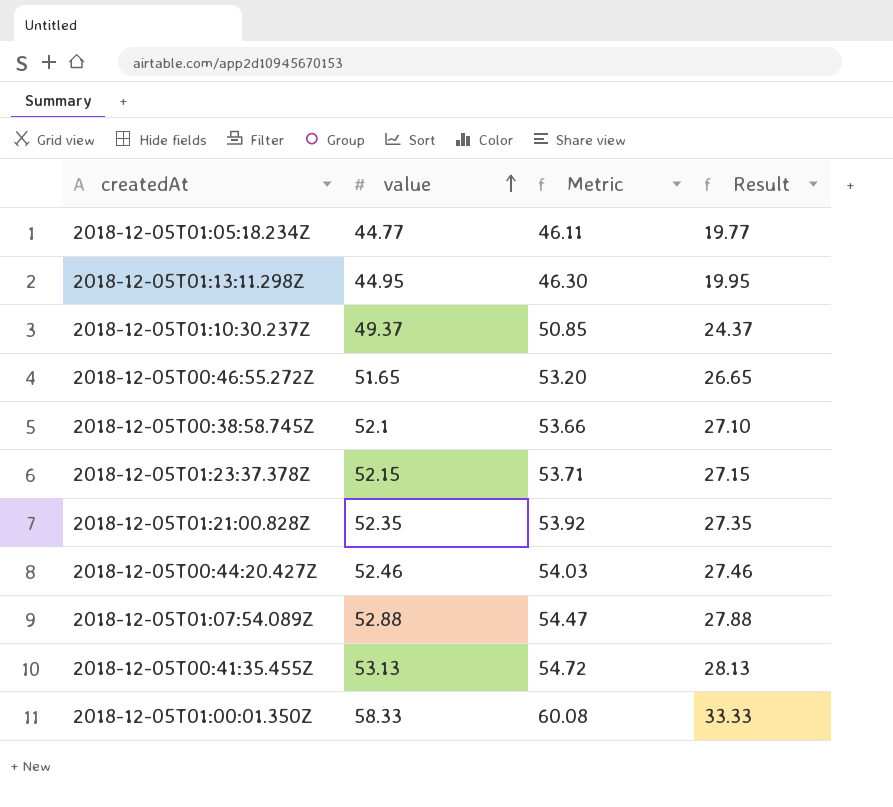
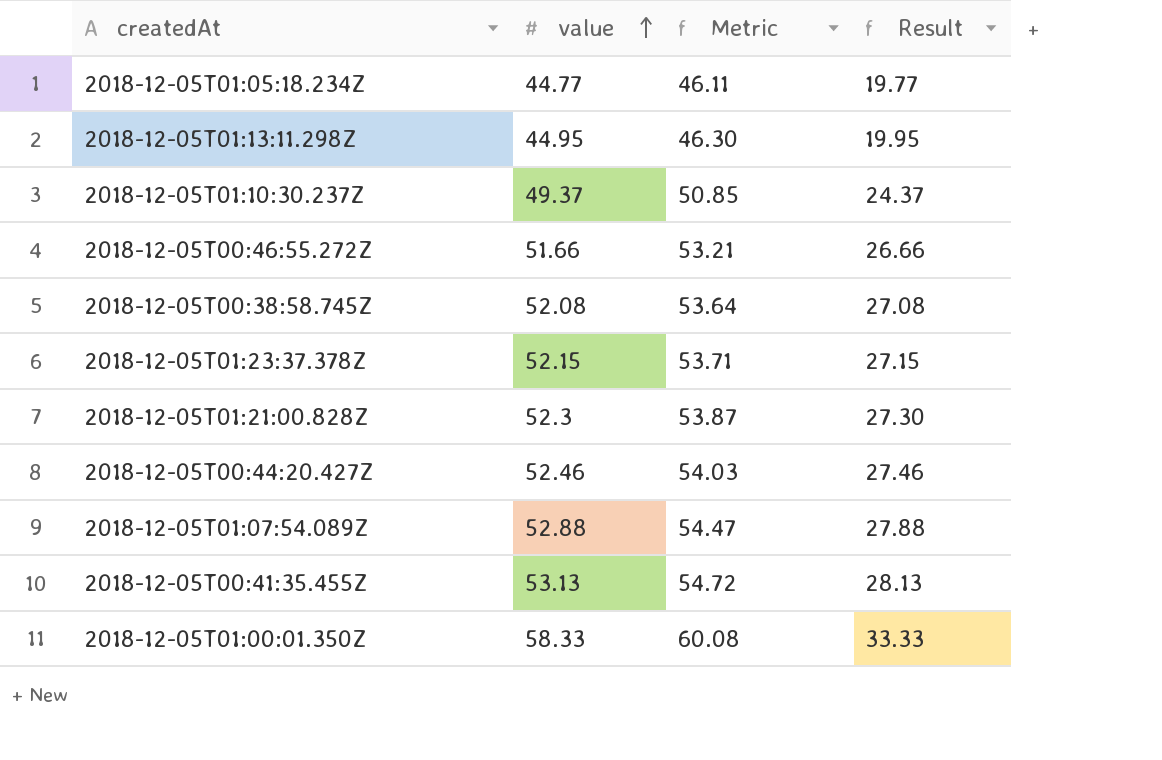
2018-12-05T00:46:55.272Z | value: 51.65 -> 51.66
2018-12-05T00:46:55.272Z | Metric: 53.20 -> 53.21
2018-12-05T00:46:55.272Z | Result: 26.65 -> 26.66
2018-12-05T00:38:58.745Z | value: 52.1 -> 52.08
2018-12-05T00:38:58.745Z | Metric: 53.66 -> 53.64
2018-12-05T00:38:58.745Z | Result: 27.10 -> 27.08
2018-12-05T01:21:00.828Z | value: 52.35 -> 52.3
2018-12-05T01:21:00.828Z | Metric: 53.92 -> 53.87
2018-12-05T01:21:00.828Z | Result: 27.35 -> 27.30

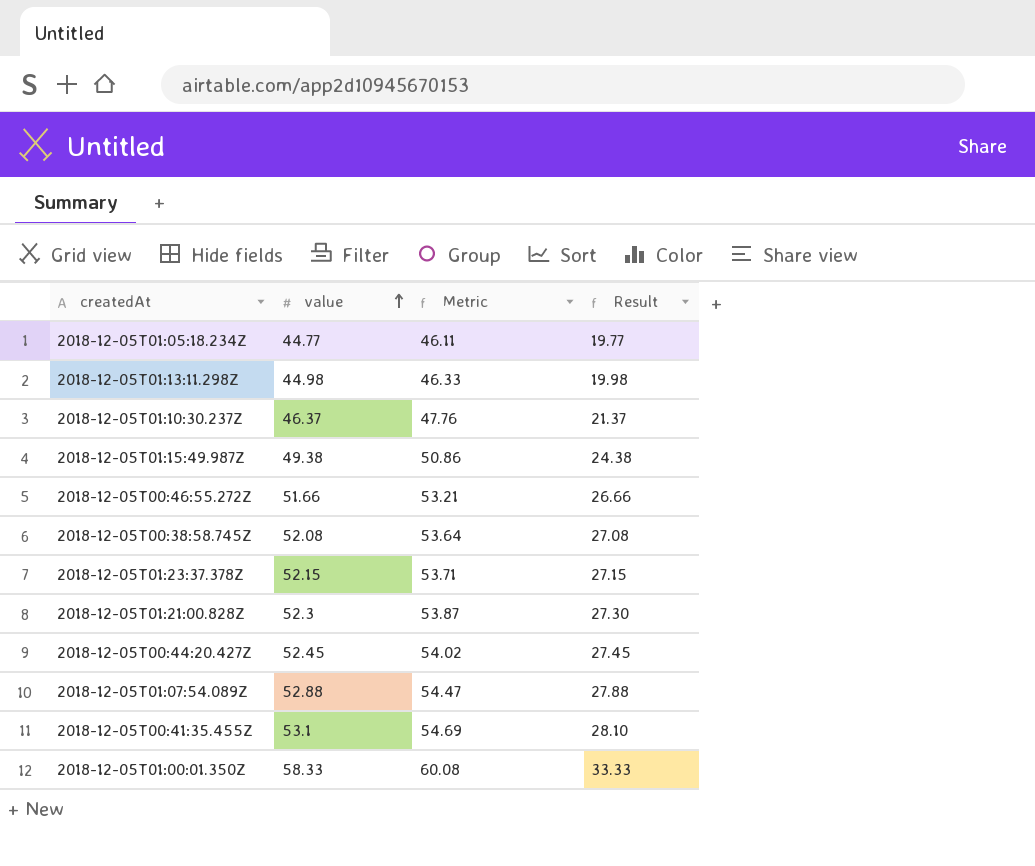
2018-12-05T01:13:11.298Z | value: 44.95 -> 44.98
2018-12-05T01:13:11.298Z | Metric: 46.30 -> 46.33
2018-12-05T01:13:11.298Z | Result: 19.95 -> 19.98
2018-12-05T01:10:30.237Z | value: 49.37 -> 46.37
2018-12-05T01:10:30.237Z | Metric: 50.85 -> 47.76
2018-12-05T01:10:30.237Z | Result: 24.37 -> 21.37
row 2018-12-05T01:15:49.987Z: none -> 49.38 | 50.86 | 24.38
2018-12-05T00:44:20.427Z | value: 52.46 -> 52.45
2018-12-05T00:44:20.427Z | Metric: 54.03 -> 54.02
2018-12-05T00:44:20.427Z | Result: 27.46 -> 27.45
2018-12-05T00:41:35.455Z | value: 53.13 -> 53.1
2018-12-05T00:41:35.455Z | Metric: 54.72 -> 54.69
2018-12-05T00:41:35.455Z | Result: 28.13 -> 28.10

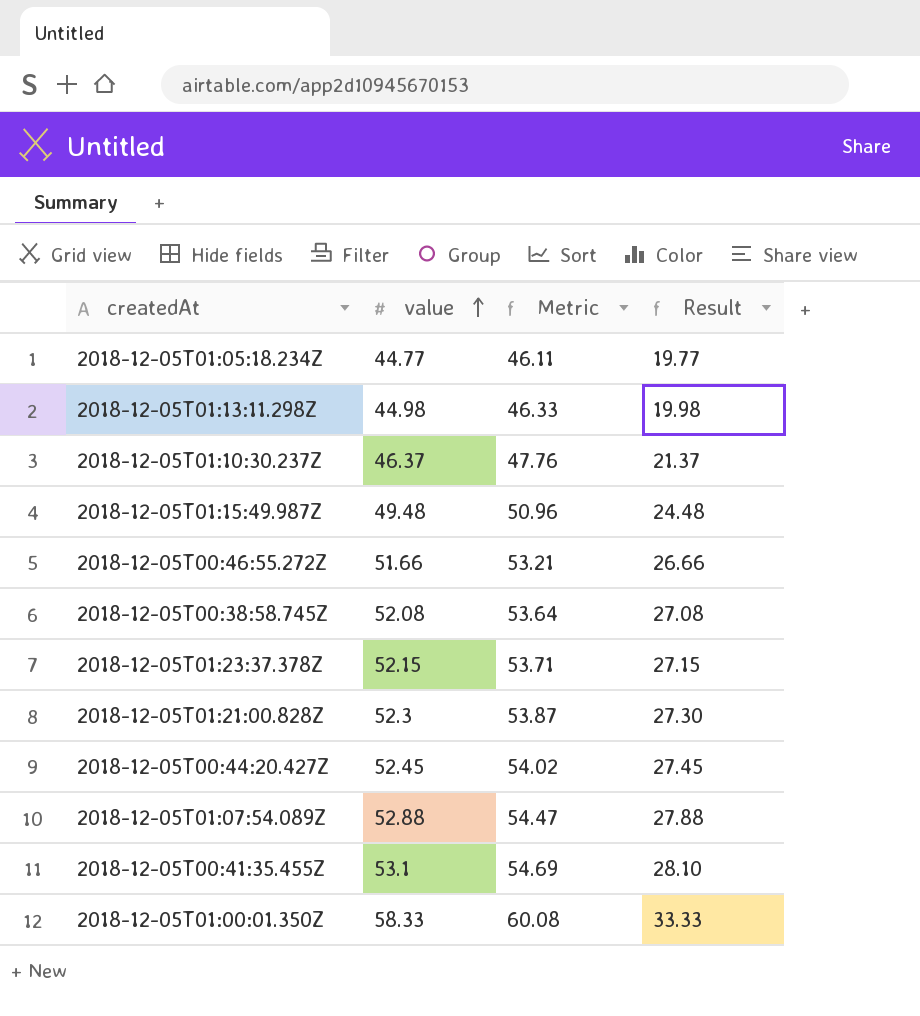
2018-12-05T01:15:49.987Z | value: 49.38 -> 49.48
2018-12-05T01:15:49.987Z | Metric: 50.86 -> 50.96
2018-12-05T01:15:49.987Z | Result: 24.38 -> 24.48

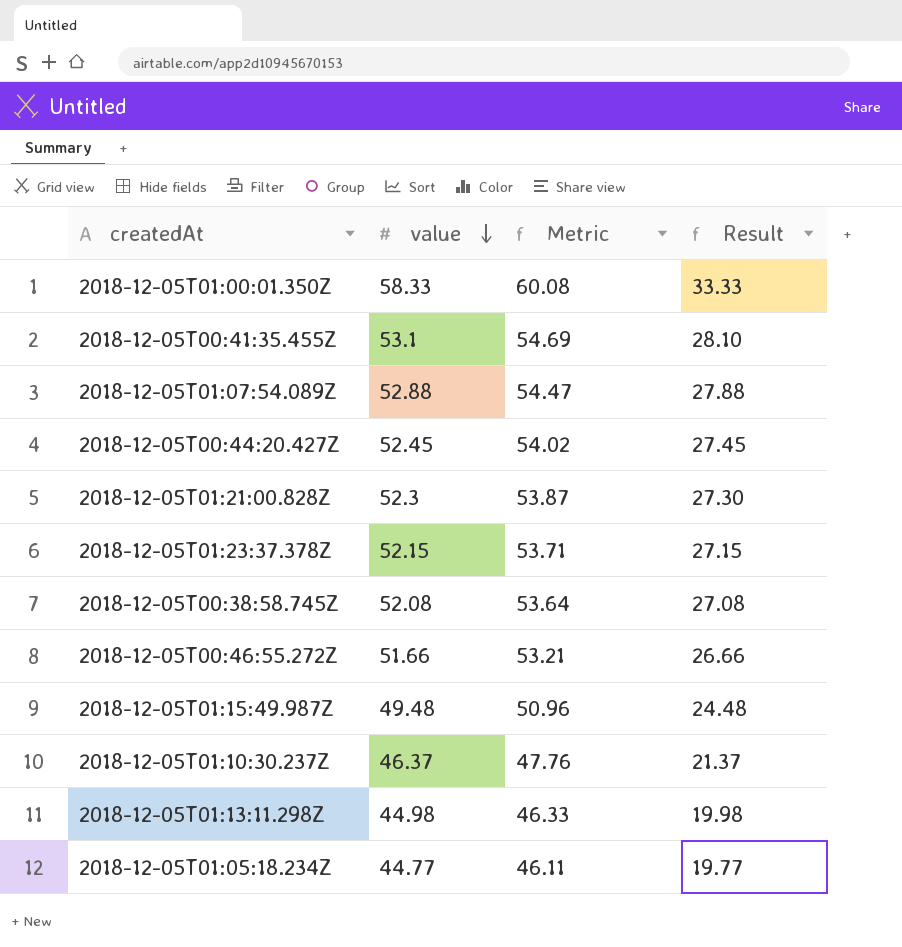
row order: value ascending -> value descending

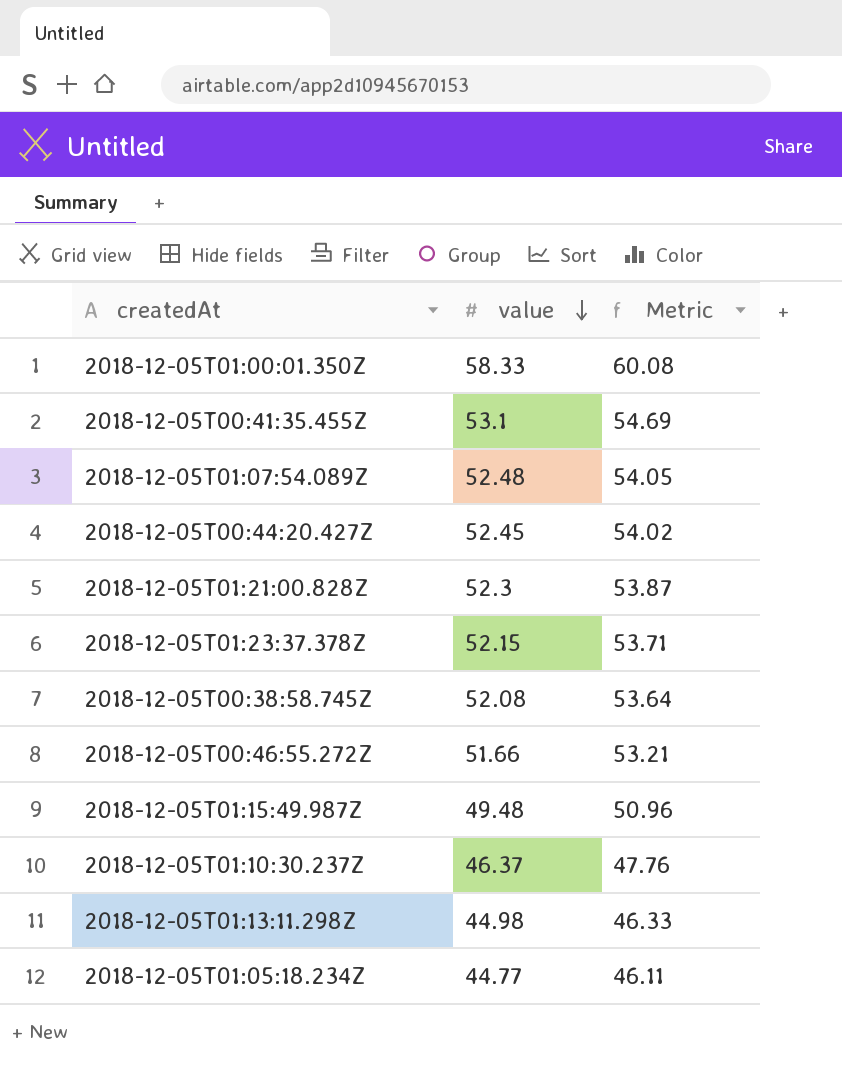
column Result | formula: [value] - 25 -> none
2018-12-05T01:07:54.089Z | value: 52.88 -> 52.48
2018-12-05T01:07:54.089Z | Metric: 54.47 -> 54.05

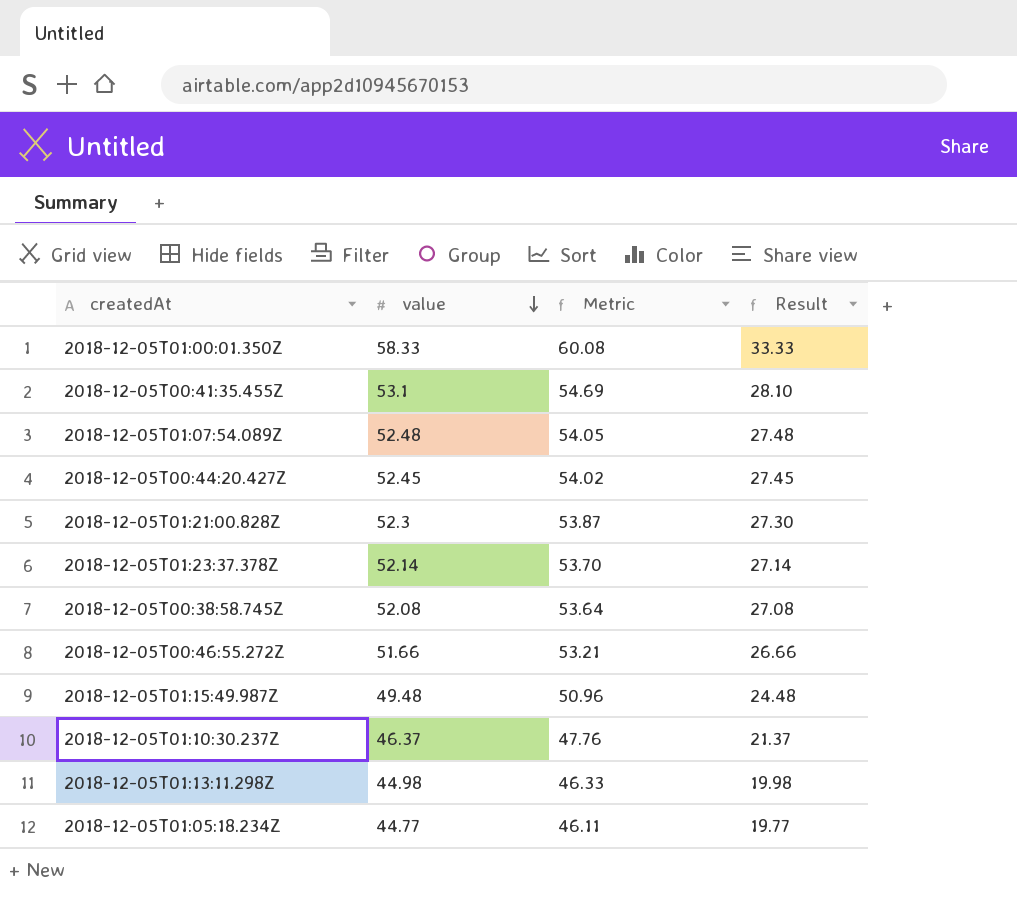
column Result | formula: none -> [value] - 25
2018-12-05T01:23:37.378Z | value: 52.15 -> 52.14
2018-12-05T01:23:37.378Z | Metric: 53.71 -> 53.70

